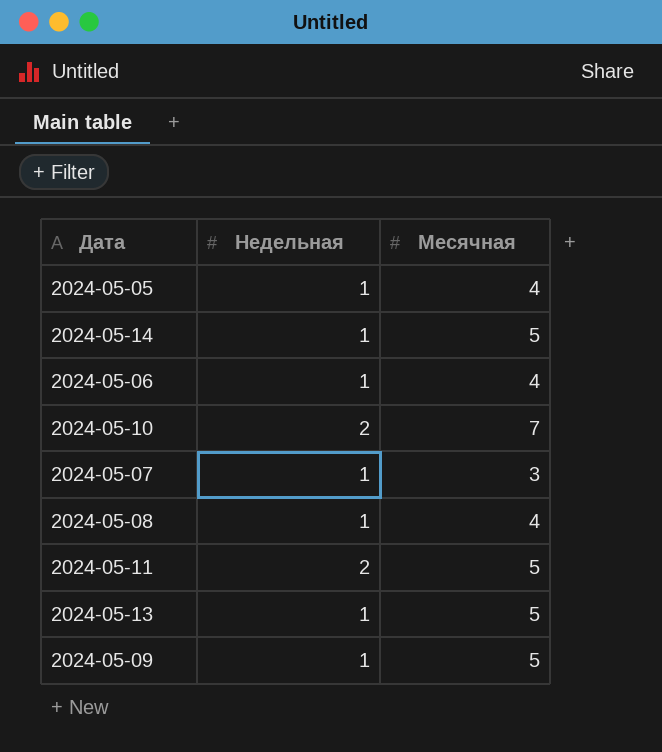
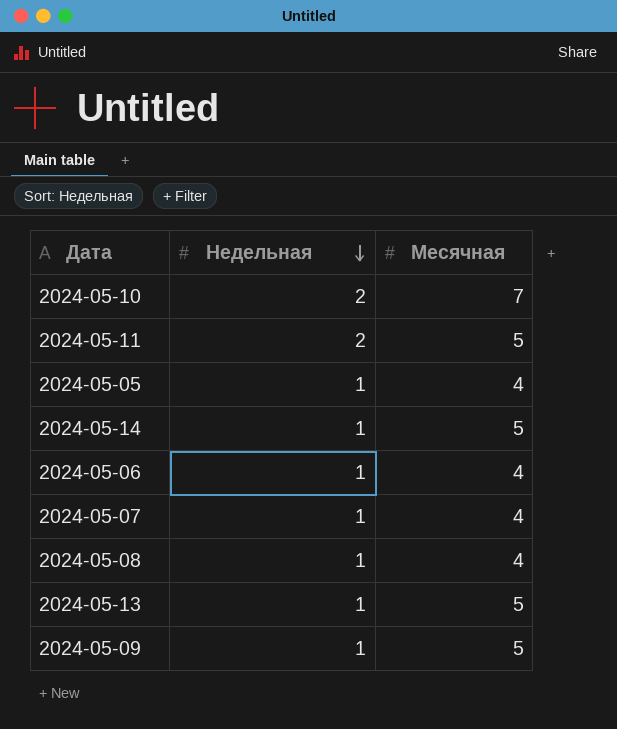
row order: none -> Недельная descending
2024-05-07 | Месячная: 3 -> 4

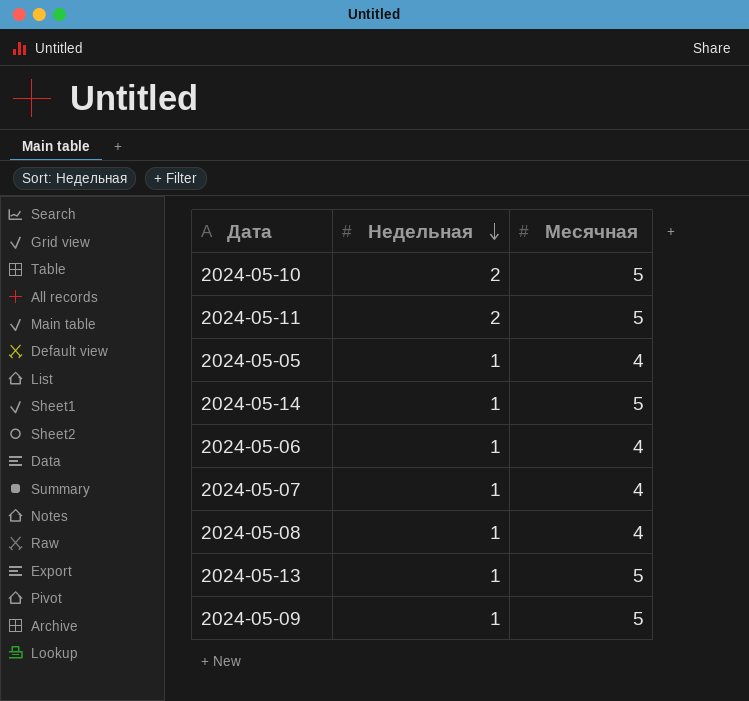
2024-05-10 | Месячная: 7 -> 5

